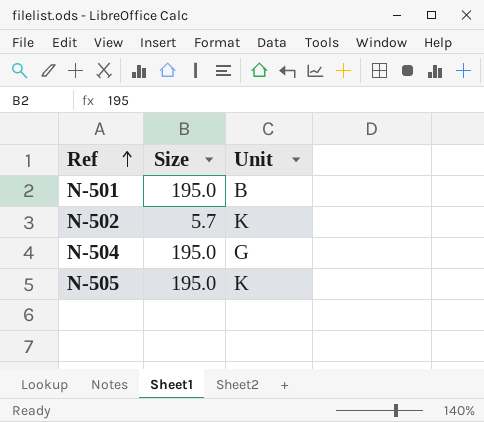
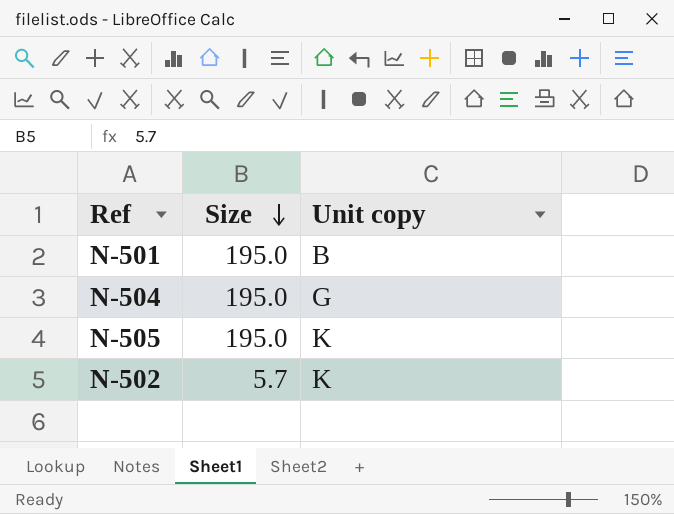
row order: Ref ascending -> Size descending
column name: Unit -> Unit copy

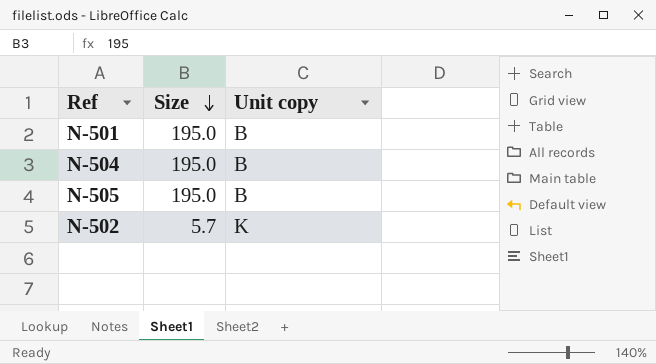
N-504 | Unit copy: G -> B
N-505 | Unit copy: K -> B

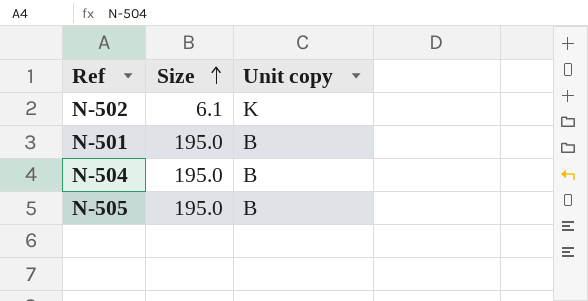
row order: Size descending -> Size ascending
N-502 | Size: 5.7 -> 6.1

